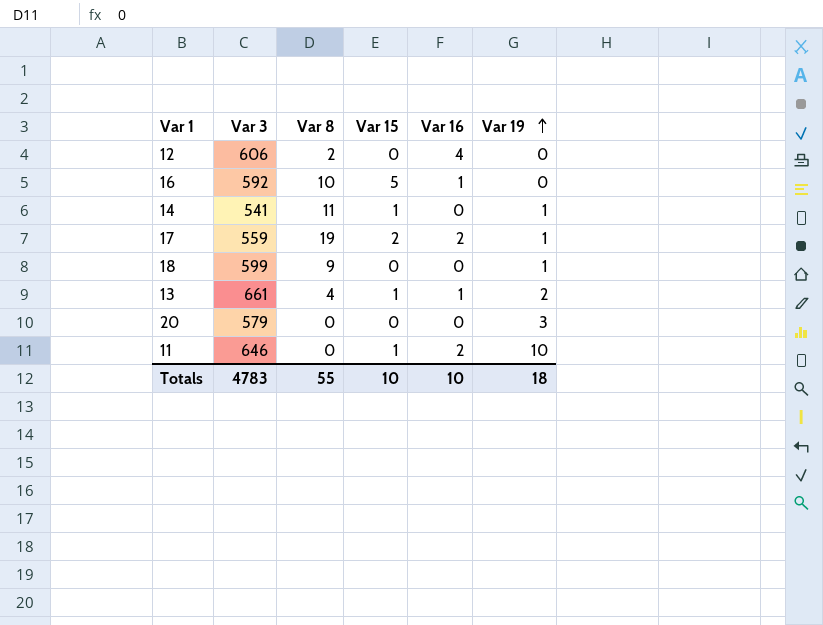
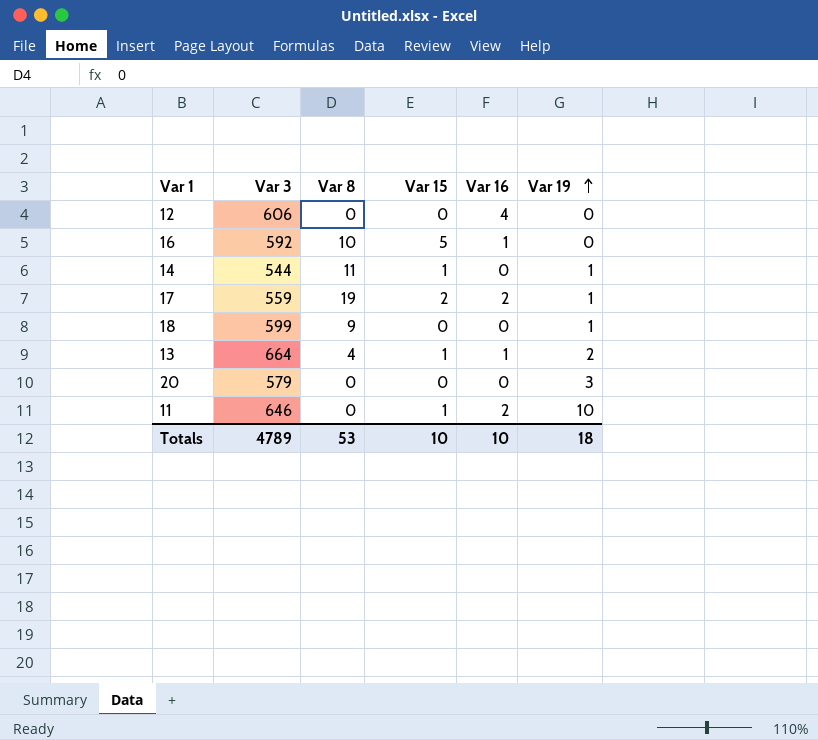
12 | Var 8: 2 -> 0
14 | Var 3: 541 -> 544
13 | Var 3: 661 -> 664
Totals | Var 3: 4783 -> 4789
Totals | Var 8: 55 -> 53

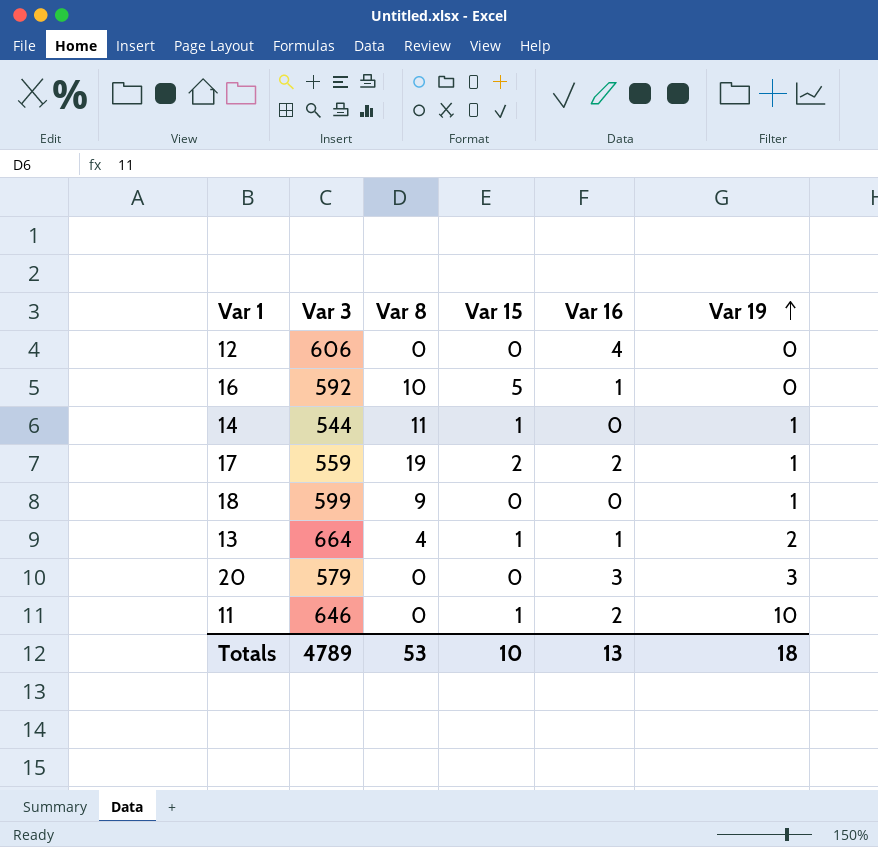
20 | Var 16: 0 -> 3
Totals | Var 16: 10 -> 13

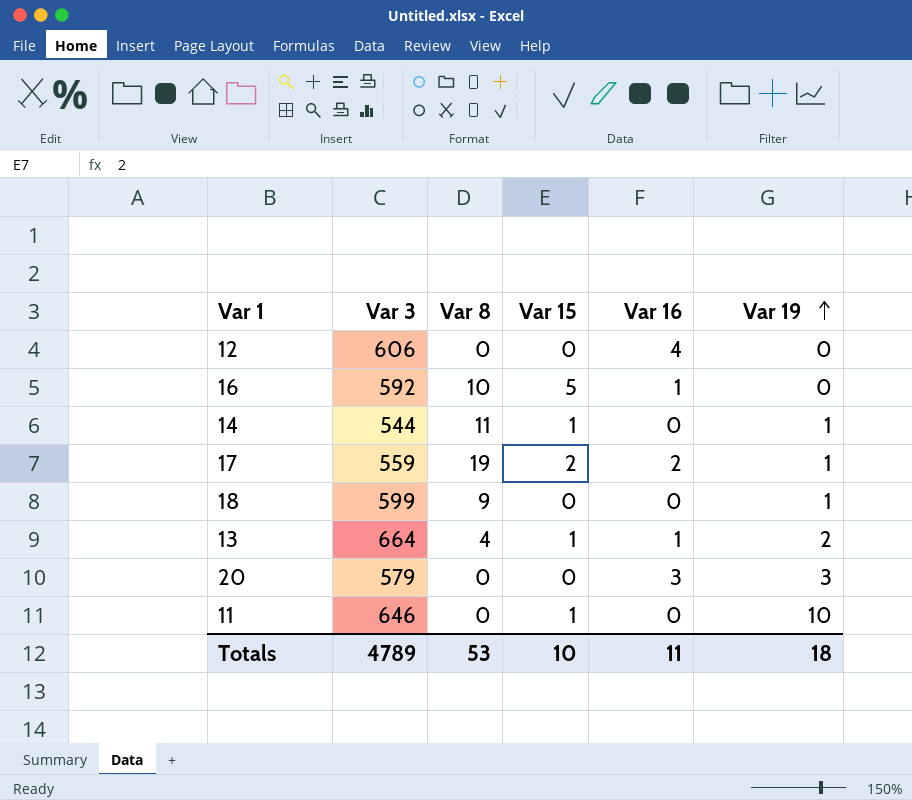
11 | Var 16: 2 -> 0
Totals | Var 16: 13 -> 11

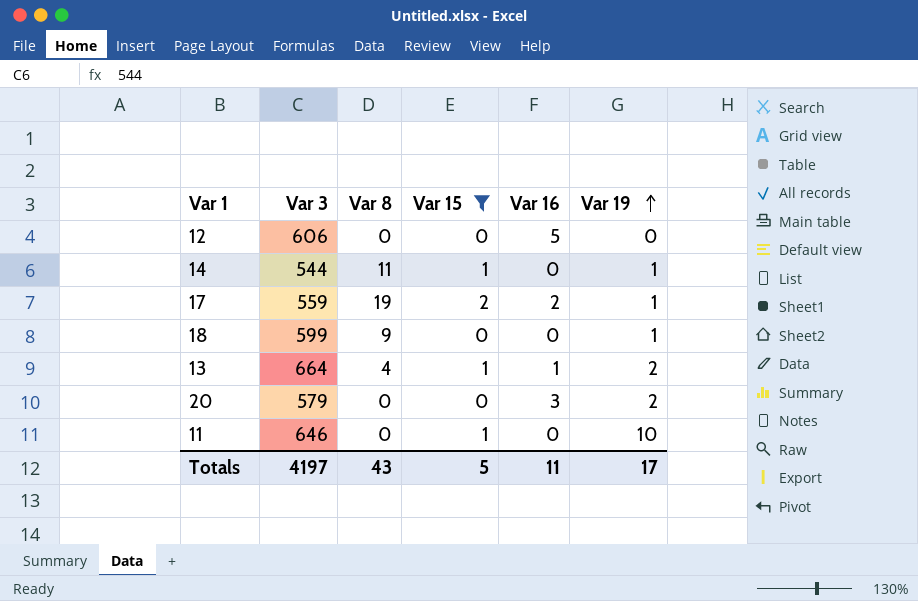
filter: none -> Var 15 != 5
12 | Var 16: 4 -> 5
20 | Var 19: 3 -> 2
Totals | Var 3: 4789 -> 4197
Totals | Var 8: 53 -> 43
Totals | Var 15: 10 -> 5
Totals | Var 19: 18 -> 17

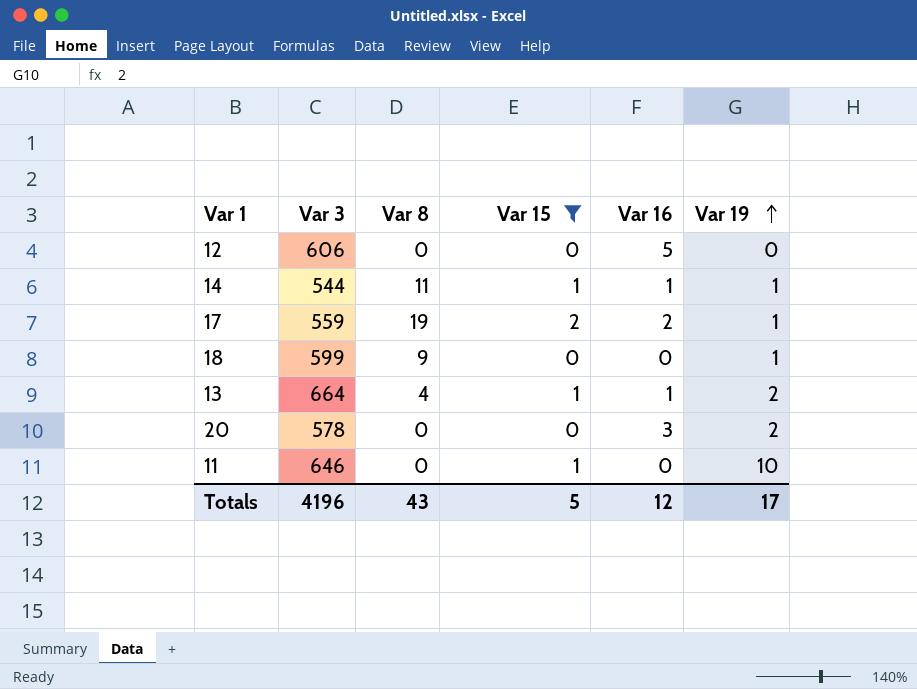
14 | Var 16: 0 -> 1
20 | Var 3: 579 -> 578
Totals | Var 3: 4197 -> 4196
Totals | Var 16: 11 -> 12

